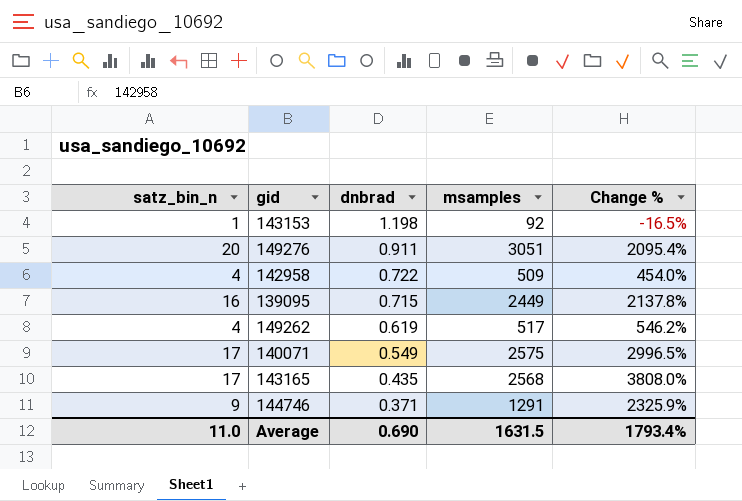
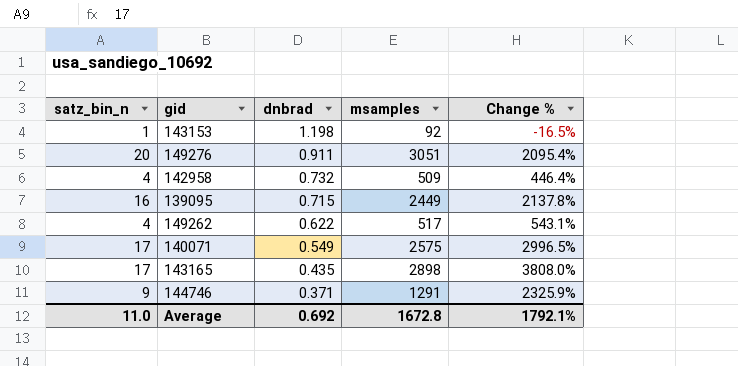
142958 | dnbrad: 0.722 -> 0.732
142958 | Change %: 454.0% -> 446.4%
149262 | dnbrad: 0.619 -> 0.622
149262 | Change %: 546.2% -> 543.1%
143165 | msamples: 2568 -> 2898
Average | dnbrad: 0.690 -> 0.692
Average | msamples: 1631.5 -> 1672.8
Average | Change %: 1793.4% -> 1792.1%

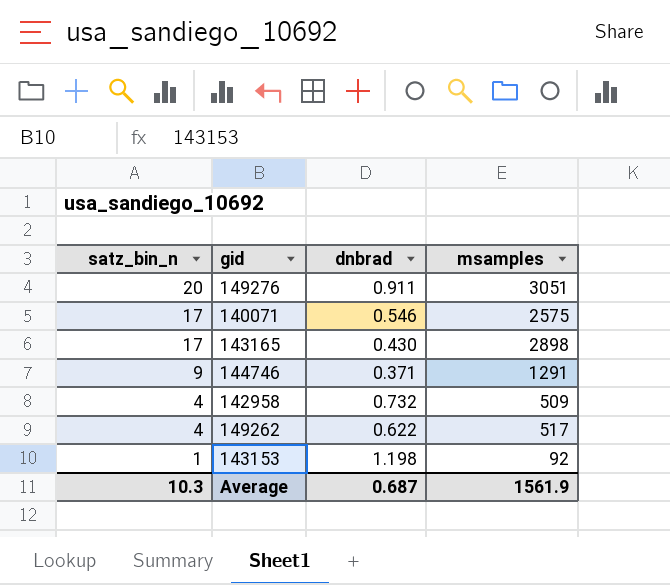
row order: dnbrad descending -> satz_bin_n descending
column Change % | formula: ([satz_bin_n] - [dnbrad]) / [dnbrad] -> none
row 139095: 16 | 0.715 | 2449 | 2137.8% -> none
140071 | dnbrad: 0.549 -> 0.546
143165 | dnbrad: 0.435 -> 0.430
Average | satz_bin_n: 11.0 -> 10.3
Average | dnbrad: 0.692 -> 0.687
Average | msamples: 1672.8 -> 1561.9

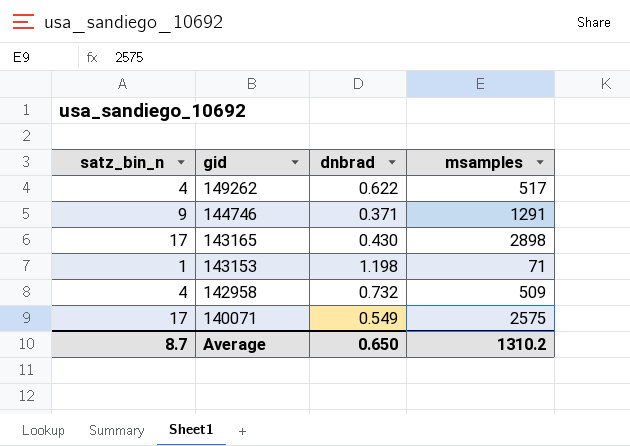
row order: satz_bin_n descending -> gid descending
row 149276: 20 | 0.911 | 3051 -> none
143153 | msamples: 92 -> 71
140071 | dnbrad: 0.546 -> 0.549
Average | satz_bin_n: 10.3 -> 8.7
Average | dnbrad: 0.687 -> 0.650
Average | msamples: 1561.9 -> 1310.2

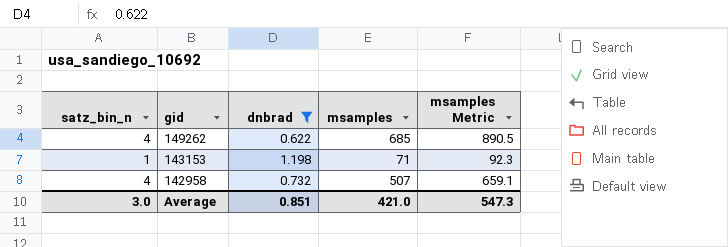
filter: none -> dnbrad >= 0.622
column msamples Metric | formula: none -> [msamples] * 1.3
149262 | msamples: 517 -> 685
142958 | msamples: 509 -> 507
Average | satz_bin_n: 8.7 -> 3.0
Average | dnbrad: 0.650 -> 0.851
Average | msamples: 1310.2 -> 421.0

